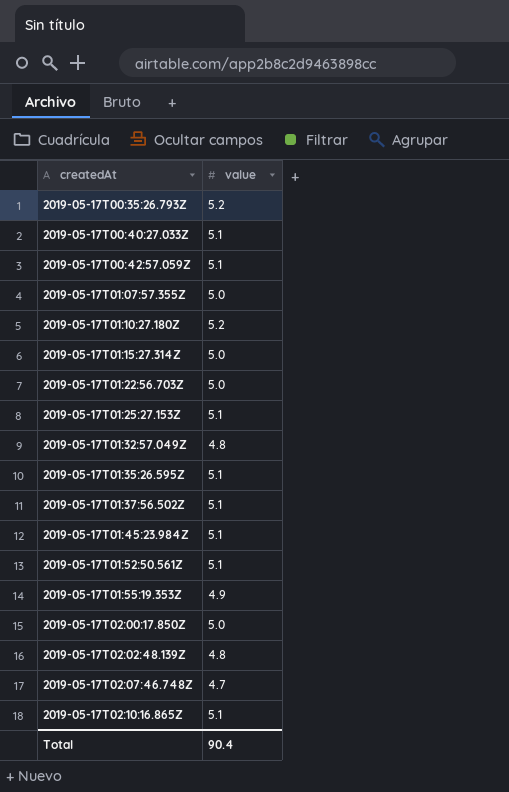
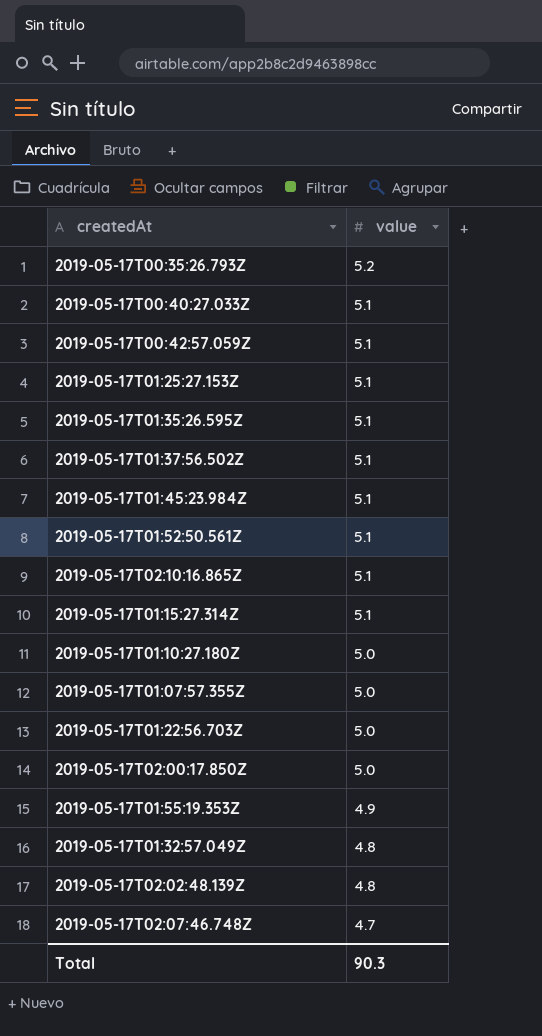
row order: createdAt ascending -> value descending
2019-05-17T01:15:27.314Z | value: 5.0 -> 5.1
2019-05-17T01:10:27.180Z | value: 5.2 -> 5.0
Total | value: 90.4 -> 90.3

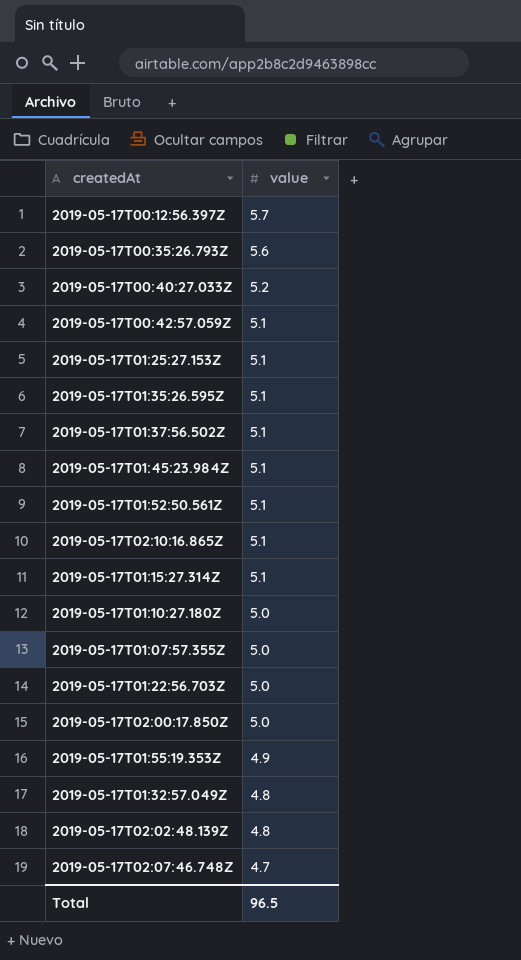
row 2019-05-17T00:12:56.397Z: none -> 5.7
2019-05-17T00:35:26.793Z | value: 5.2 -> 5.6
2019-05-17T00:40:27.033Z | value: 5.1 -> 5.2
Total | value: 90.3 -> 96.5

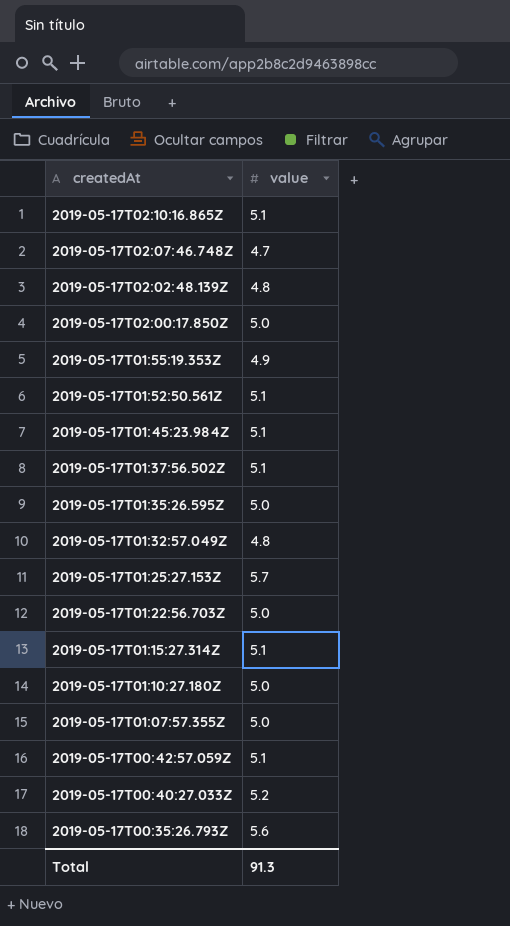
row order: value descending -> createdAt descending
row 2019-05-17T00:12:56.397Z: 5.7 -> none
2019-05-17T01:35:26.595Z | value: 5.1 -> 5.0
2019-05-17T01:25:27.153Z | value: 5.1 -> 5.7
Total | value: 96.5 -> 91.3

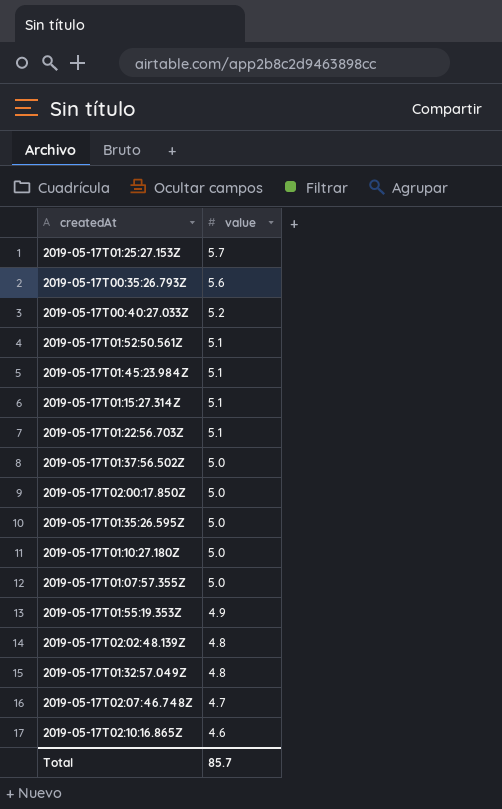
row order: createdAt descending -> value descending
row 2019-05-17T00:42:57.059Z: 5.1 -> none
2019-05-17T01:22:56.703Z | value: 5.0 -> 5.1
2019-05-17T01:37:56.502Z | value: 5.1 -> 5.0
2019-05-17T02:10:16.865Z | value: 5.1 -> 4.6
Total | value: 91.3 -> 85.7

